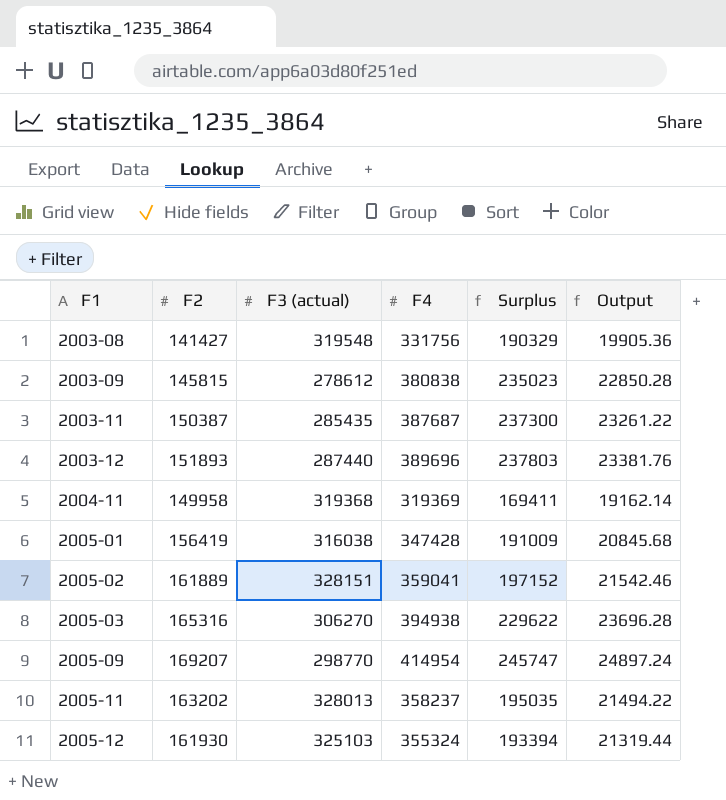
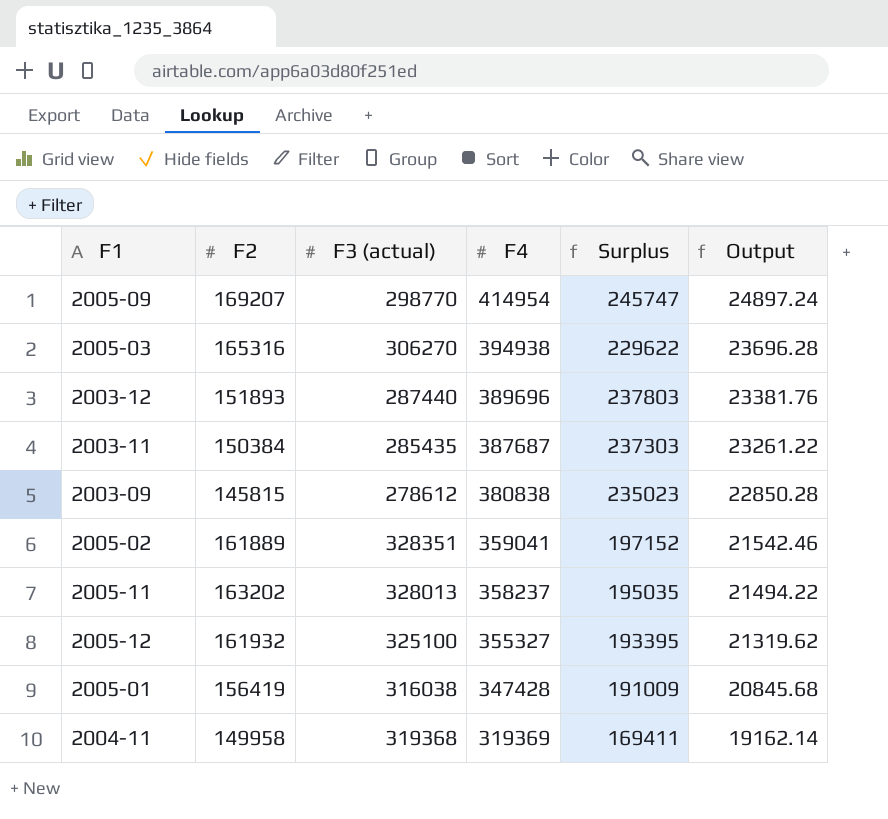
row order: F1 ascending -> F4 descending
row 2003-08: 141427 | 319548 | 331756 | 190329 | 19905.36 -> none
2003-11 | F2: 150387 -> 150384
2003-11 | Surplus: 237300 -> 237303
2005-02 | F3 (actual): 328151 -> 328351
2005-12 | F2: 161930 -> 161932
2005-12 | F3 (actual): 325103 -> 325100
2005-12 | F4: 355324 -> 355327
2005-12 | Surplus: 193394 -> 193395
2005-12 | Output: 21319.44 -> 21319.62

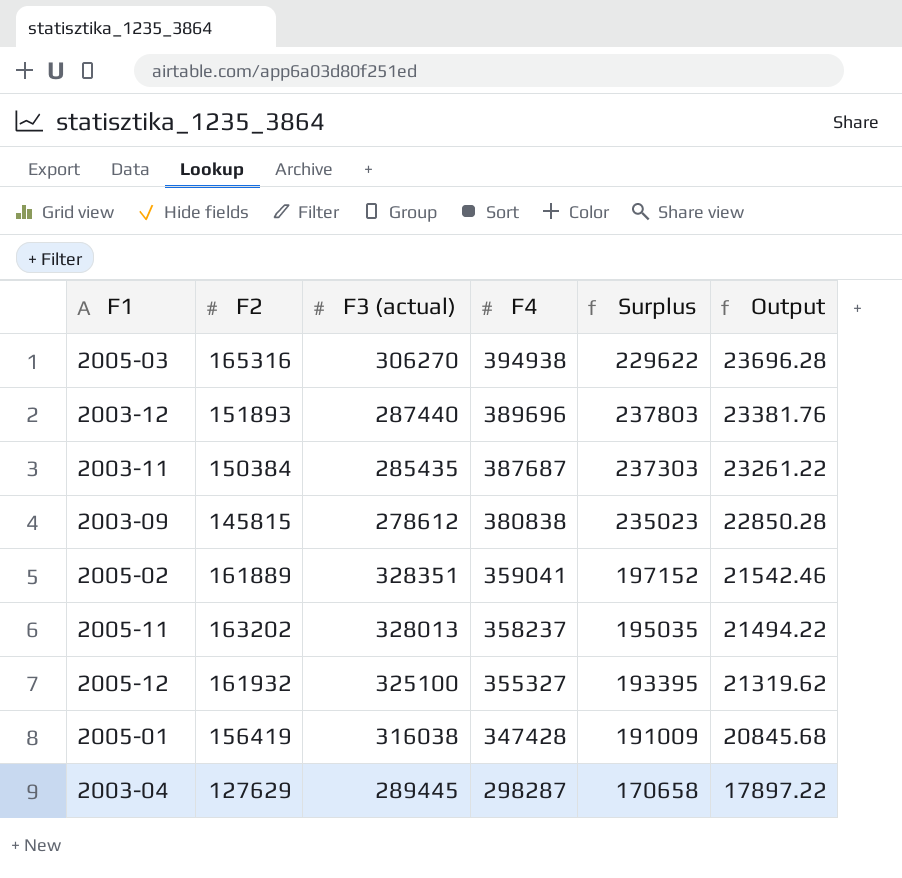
row 2005-09: 169207 | 298770 | 414954 | 245747 | 24897.24 -> none
row 2004-11: 149958 | 319368 | 319369 | 169411 | 19162.14 -> none
row 2003-04: none -> 127629 | 289445 | 298287 | 170658 | 17897.22

